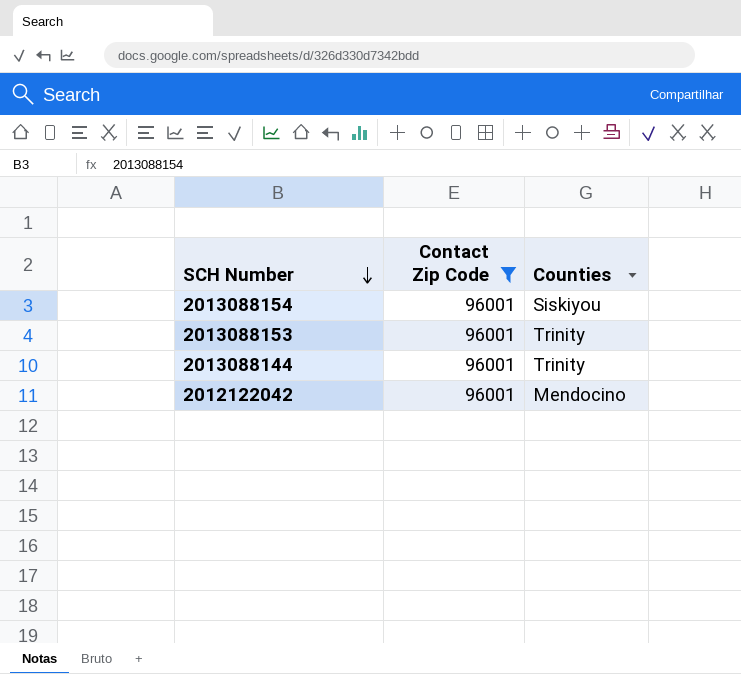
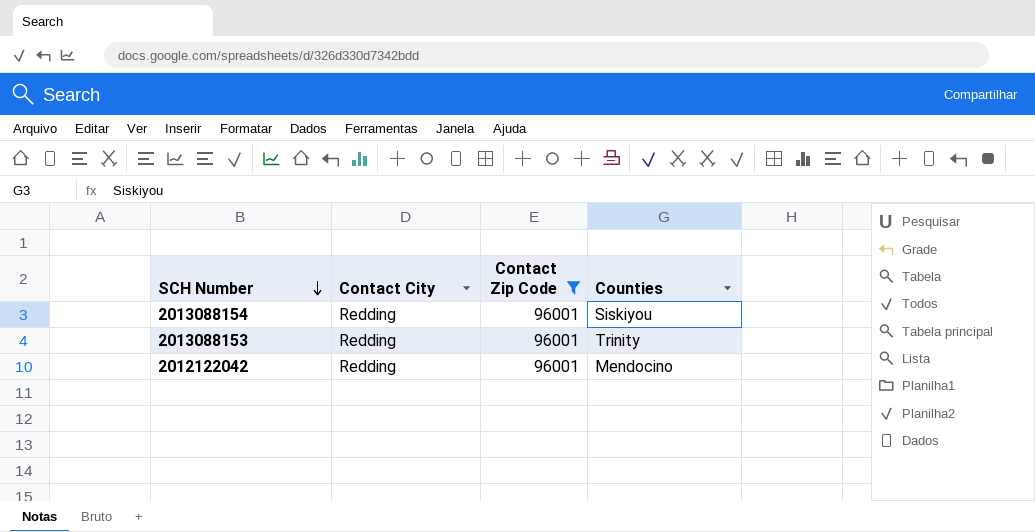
column Contact City | position: none -> 2
row 2013088144: 96001 | Trinity -> none

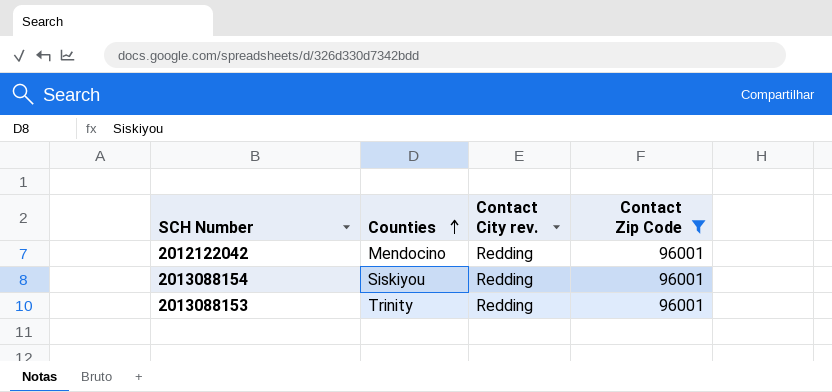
row order: SCH Number descending -> Counties ascending
column Counties | position: 4 -> 2
column name: Contact City -> Contact City rev.

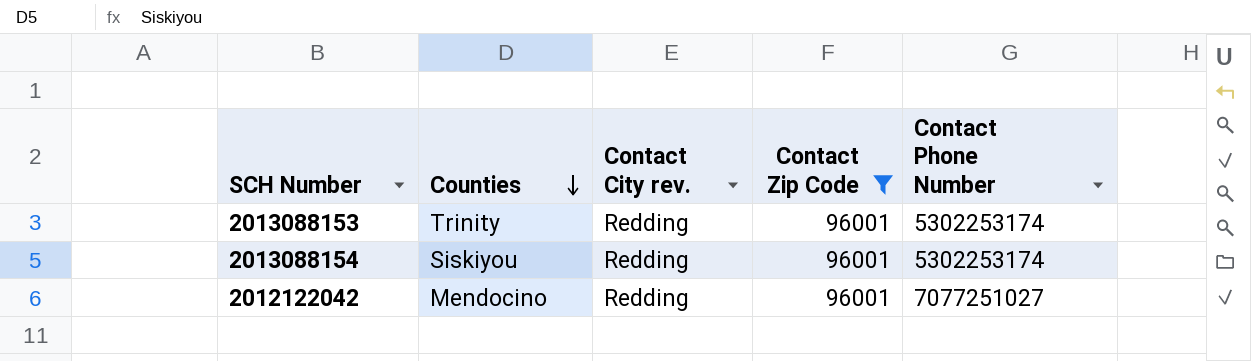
row order: Counties ascending -> Counties descending
column Contact Phone Number | position: none -> 5

